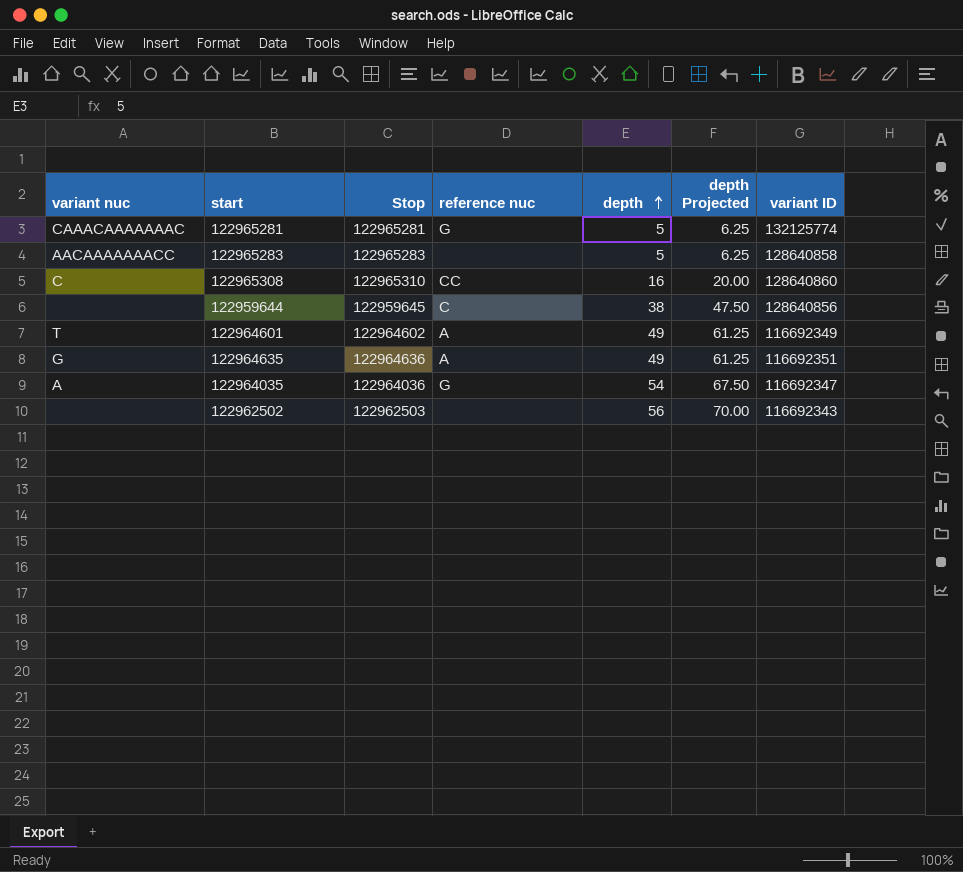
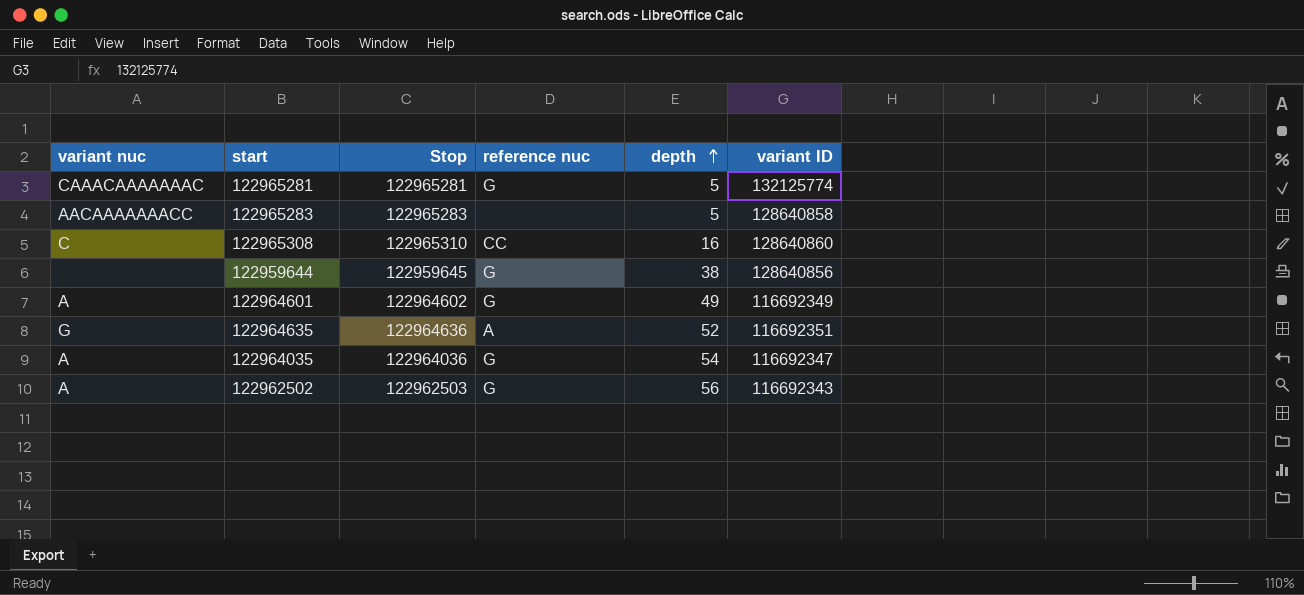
column depth Projected | formula: [depth] * 1.25 -> none
122959644 | reference nuc: C -> G
122964601 | variant nuc: T -> A
122964601 | reference nuc: A -> G
122964635 | depth: 49 -> 52
122962502 | variant nuc: none -> A
122962502 | reference nuc: none -> G

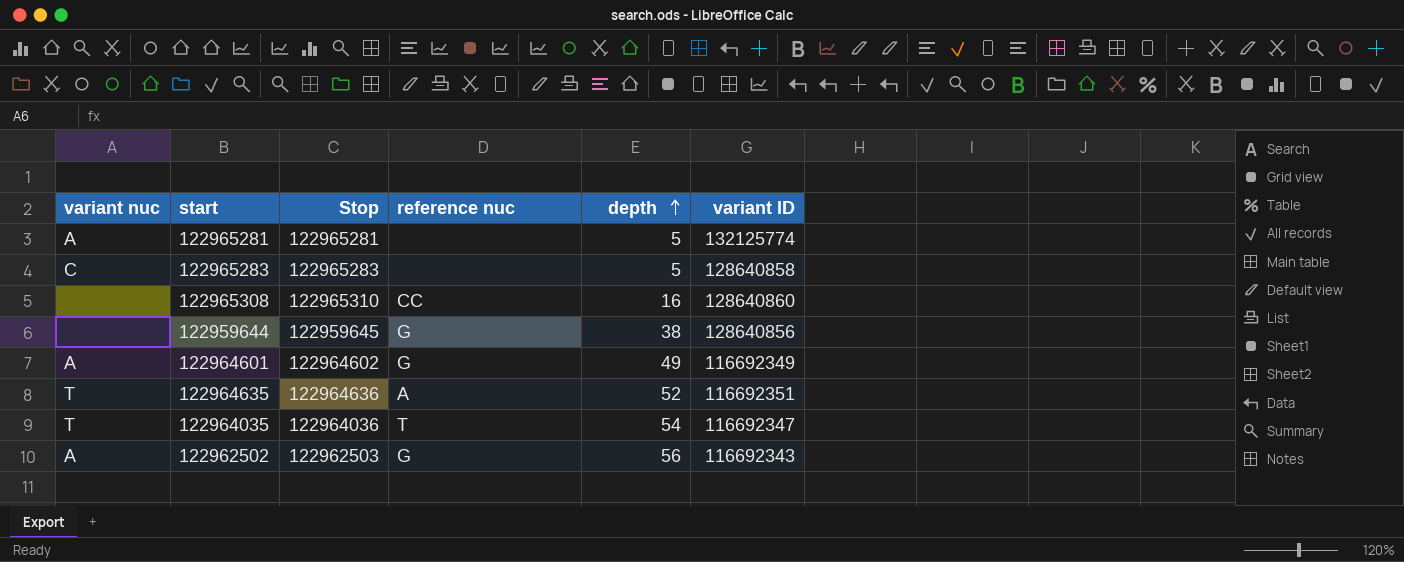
122965281 | variant nuc: CAAACAAAAAAAC -> A
122965281 | reference nuc: G -> none
122965283 | variant nuc: AACAAAAAAACC -> C
122965308 | variant nuc: C -> none
122964635 | variant nuc: G -> T
122964035 | variant nuc: A -> T
122964035 | reference nuc: G -> T

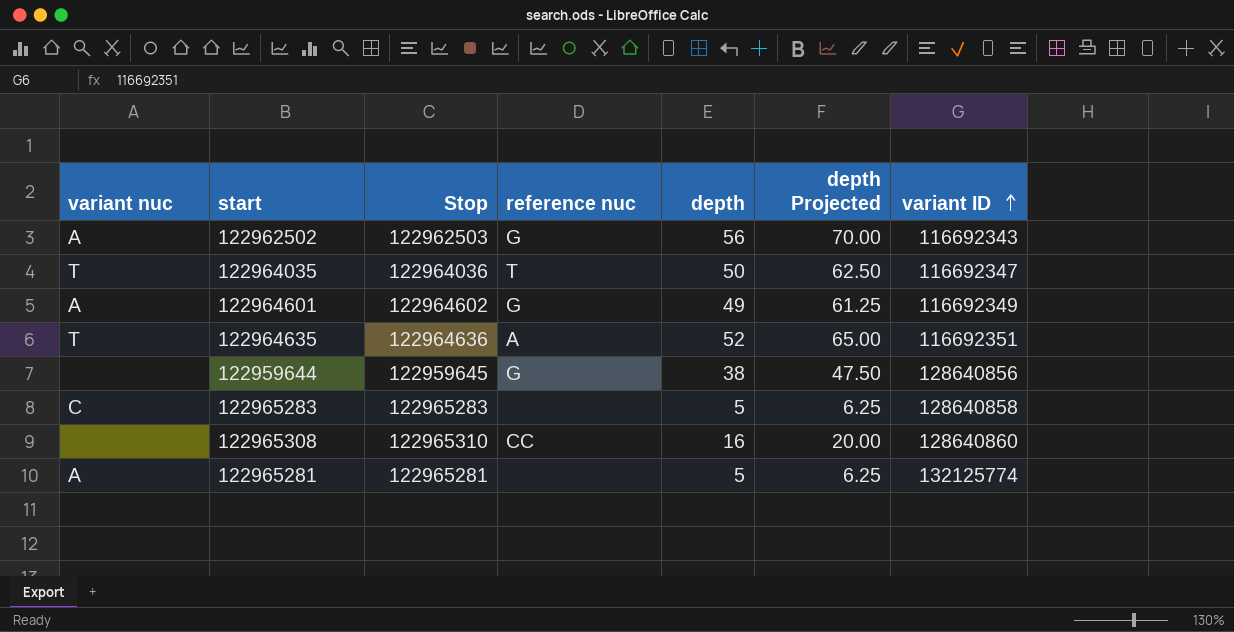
row order: depth ascending -> variant ID ascending
column depth Projected | formula: none -> [depth] * 1.25
122964035 | depth: 54 -> 50

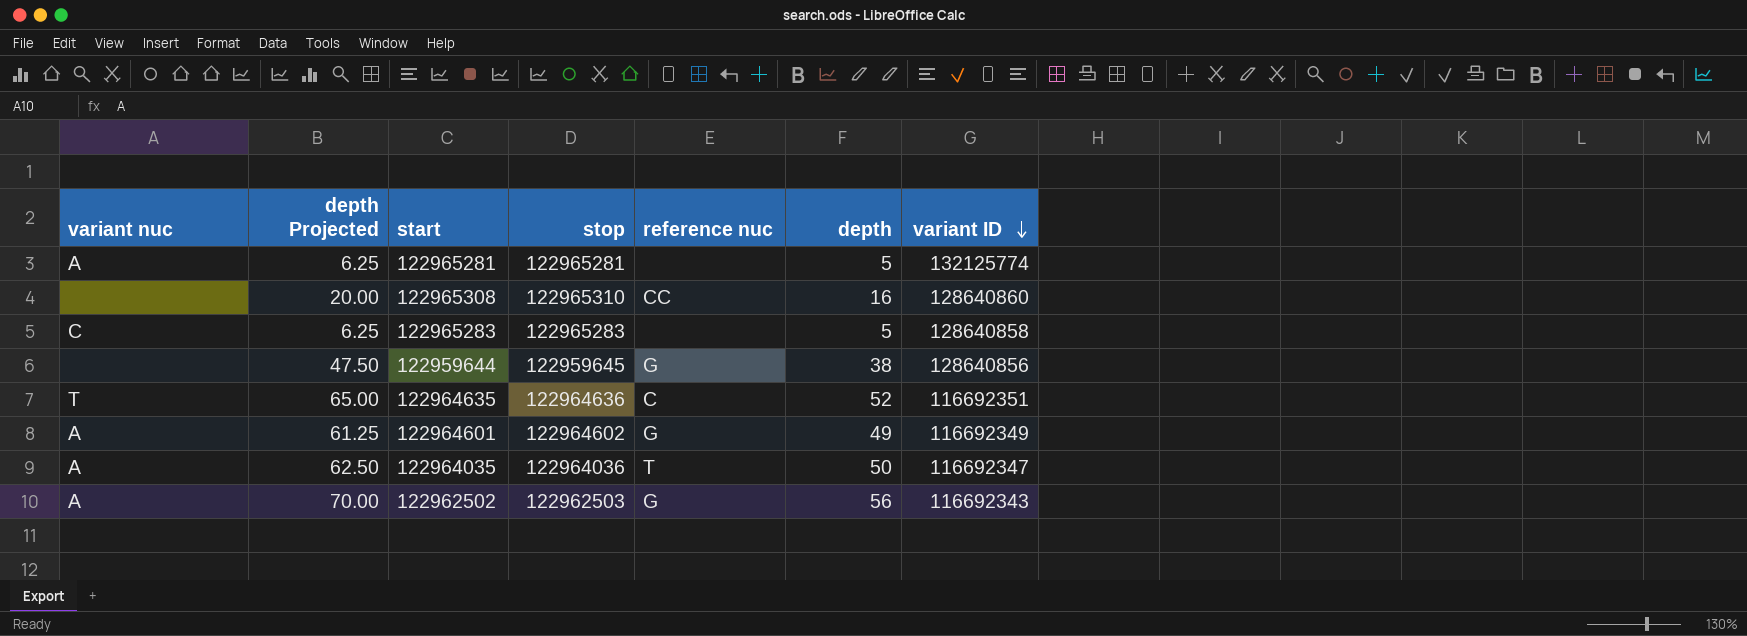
row order: variant ID ascending -> variant ID descending
column depth Projected | position: 6 -> 2
column name: Stop -> stop
122964635 | reference nuc: A -> C
122964035 | variant nuc: T -> A

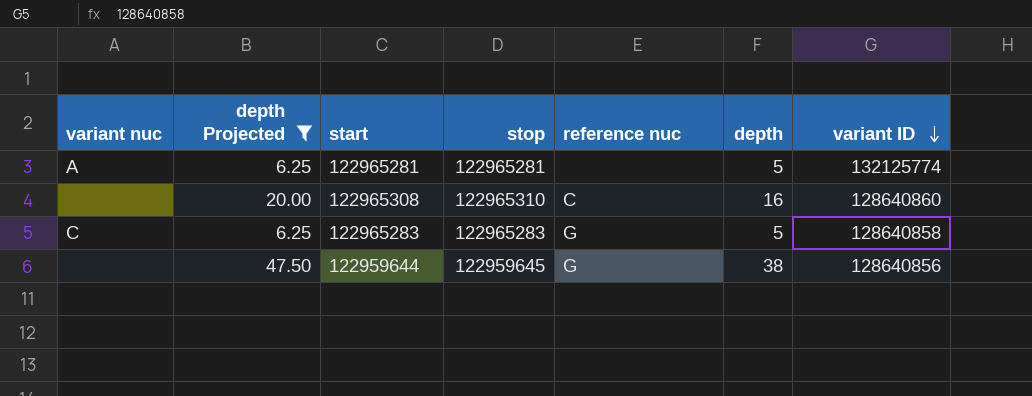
filter: none -> depth Projected <= 47.50
122965308 | reference nuc: CC -> C
122965283 | reference nuc: none -> G

